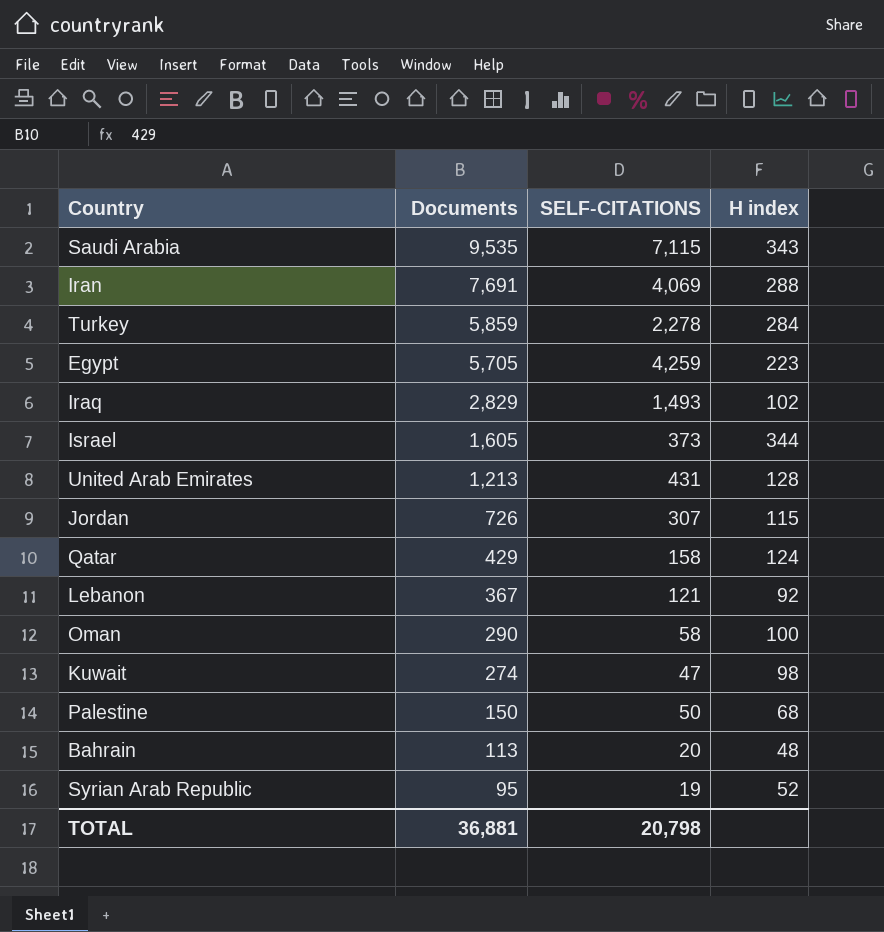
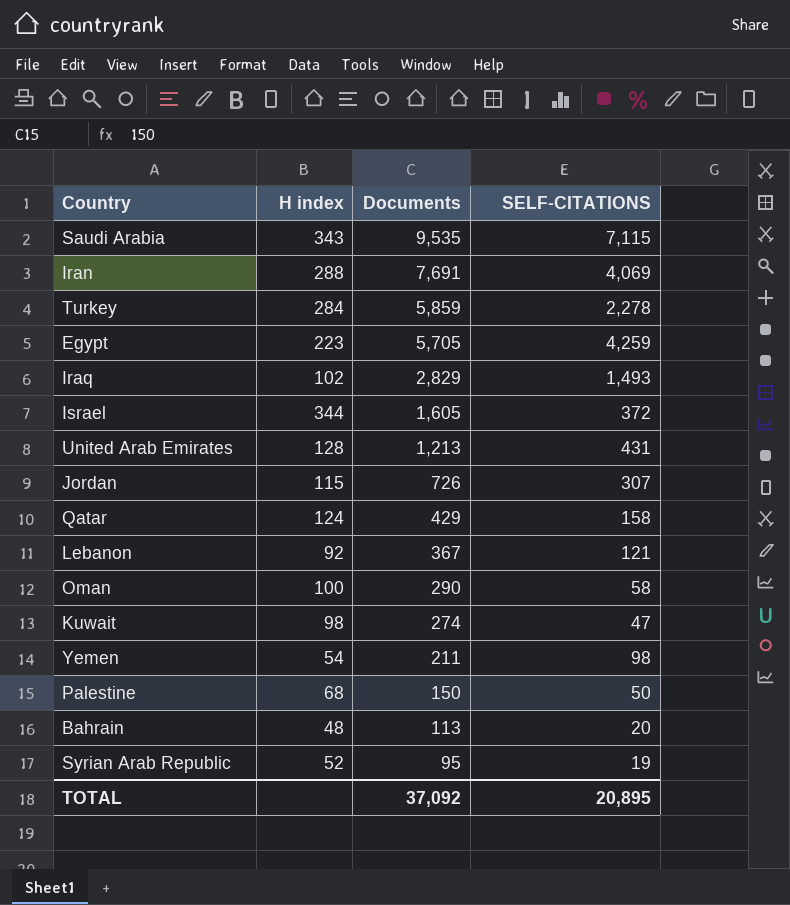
column H index | position: 4 -> 2
Israel | SELF-CITATIONS: 373 -> 372
row Yemen: none -> 54 | 211 | 98
TOTAL | Documents: 36,881 -> 37,092
TOTAL | SELF-CITATIONS: 20,798 -> 20,895

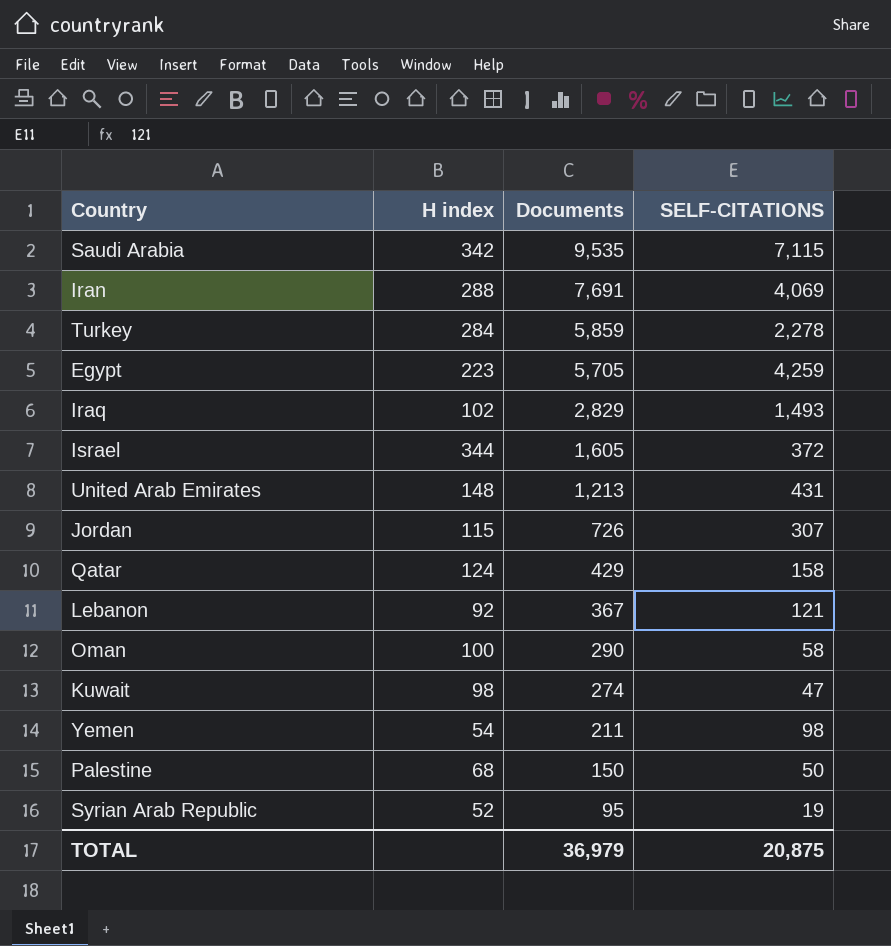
row Bahrain: 48 | 113 | 20 -> none
Saudi Arabia | H index: 343 -> 342
United Arab Emirates | H index: 128 -> 148
TOTAL | Documents: 37,092 -> 36,979
TOTAL | SELF-CITATIONS: 20,895 -> 20,875

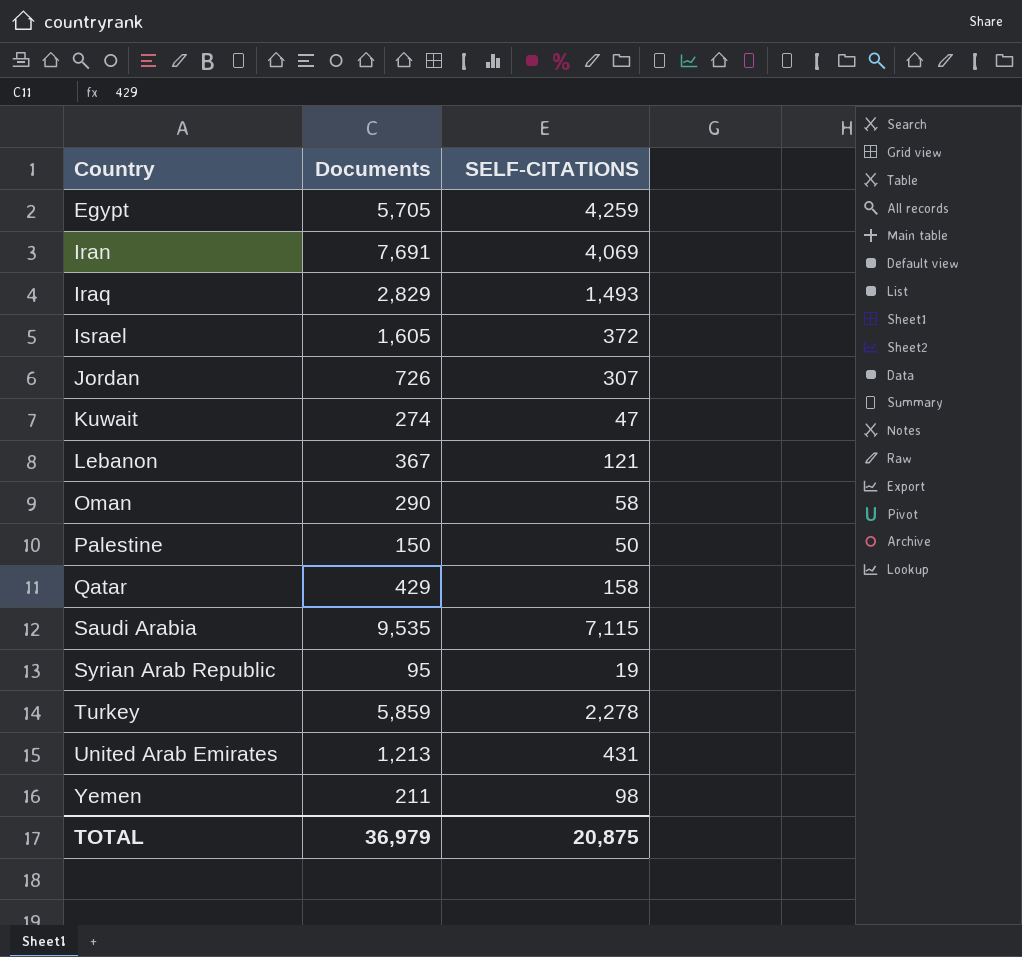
row order: Documents descending -> Country ascending
column H index | position: 2 -> none

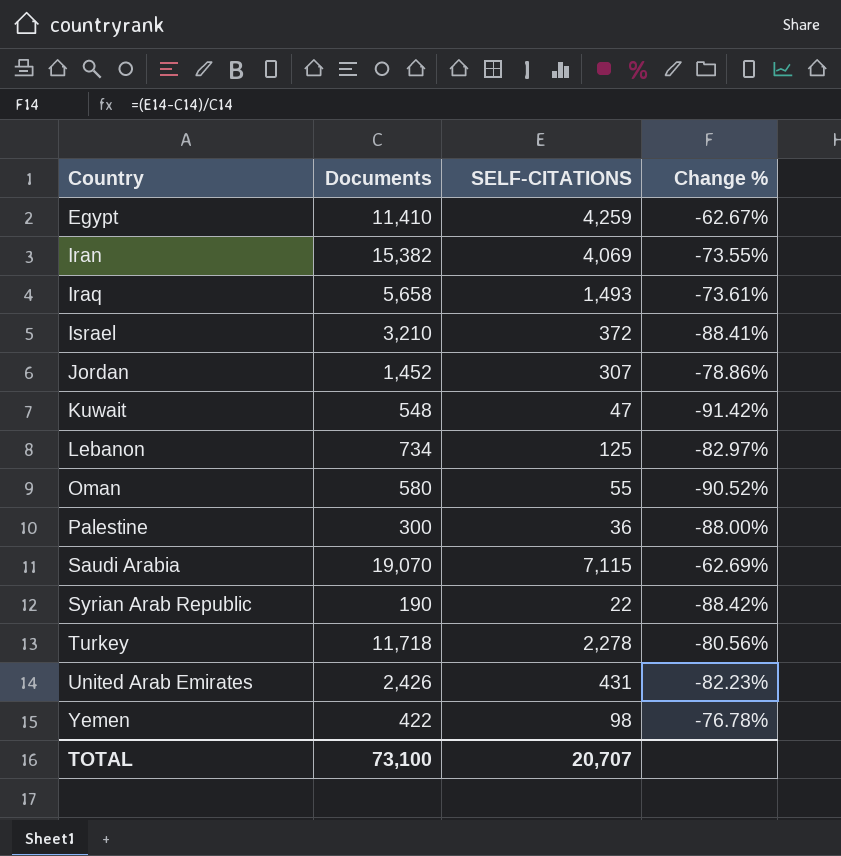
column Change % | formula: none -> ([SELF-CITATIONS] - [Documents]) / [Documents]
row Qatar: 429 | 158 -> none
Egypt | Documents: 5,705 -> 11,410
Iran | Documents: 7,691 -> 15,382
Iraq | Documents: 2,829 -> 5,658
Israel | Documents: 1,605 -> 3,210
Jordan | Documents: 726 -> 1,452
Kuwait | Documents: 274 -> 548
Lebanon | Documents: 367 -> 734
Lebanon | SELF-CITATIONS: 121 -> 125
Oman | Documents: 290 -> 580
Oman | SELF-CITATIONS: 58 -> 55
Palestine | Documents: 150 -> 300
Palestine | SELF-CITATIONS: 50 -> 36
Saudi Arabia | Documents: 9,535 -> 19,070
Syrian Arab Republic | Documents: 95 -> 190
Syrian Arab Republic | SELF-CITATIONS: 19 -> 22
Turkey | Documents: 5,859 -> 11,718
United Arab Emirates | Documents: 1,213 -> 2,426
Yemen | Documents: 211 -> 422
TOTAL | Documents: 36,979 -> 73,100
TOTAL | SELF-CITATIONS: 20,875 -> 20,707

